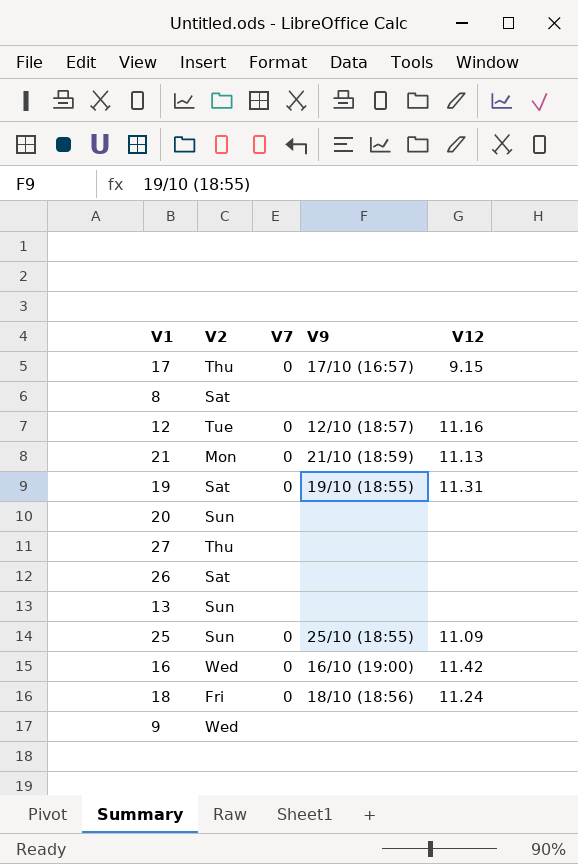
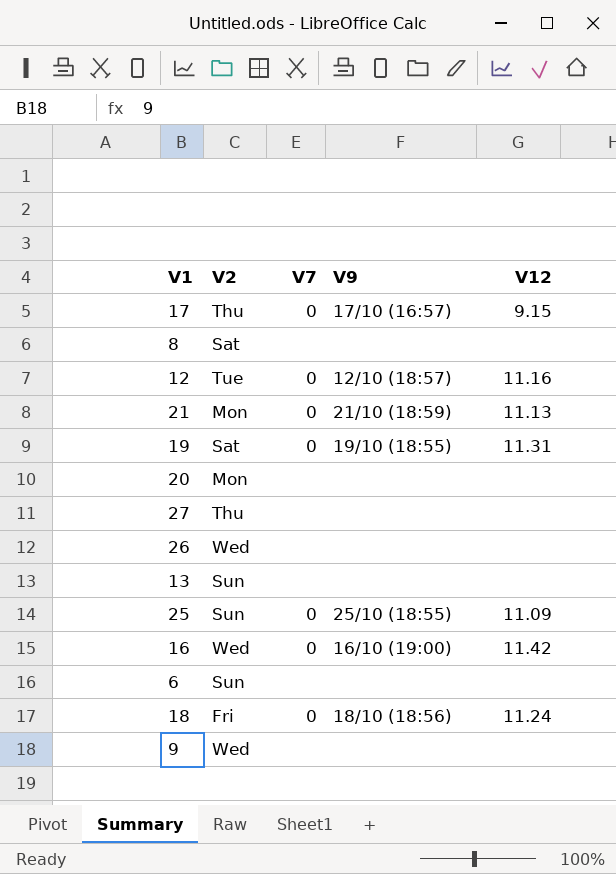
20 | V2: Sun -> Mon
26 | V2: Sat -> Wed
row 6: none -> Sun | none | none | none

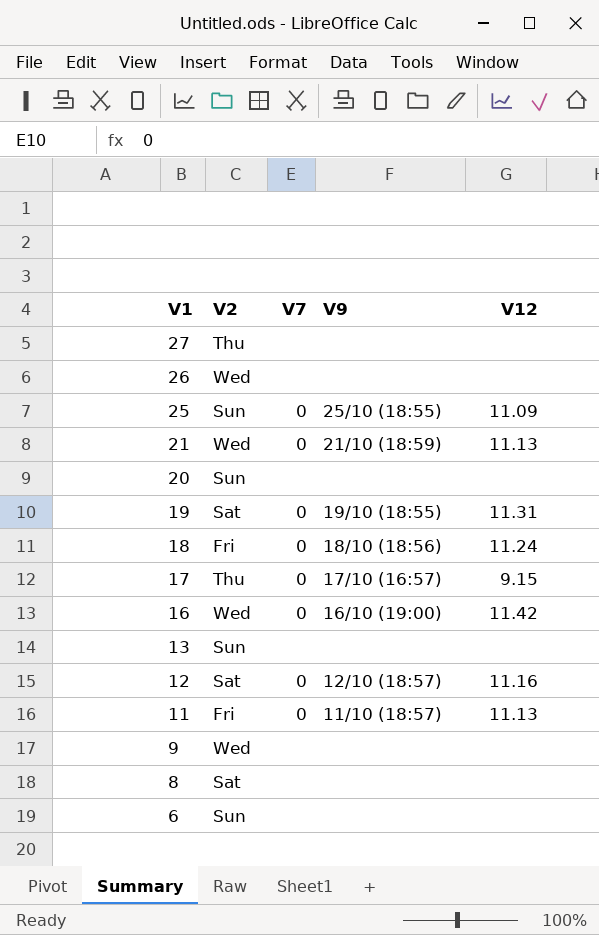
row order: none -> V1 descending
21 | V2: Mon -> Wed
20 | V2: Mon -> Sun
12 | V2: Tue -> Sat
row 11: none -> Fri | 0 | 11/10 (18:57) | 11.13

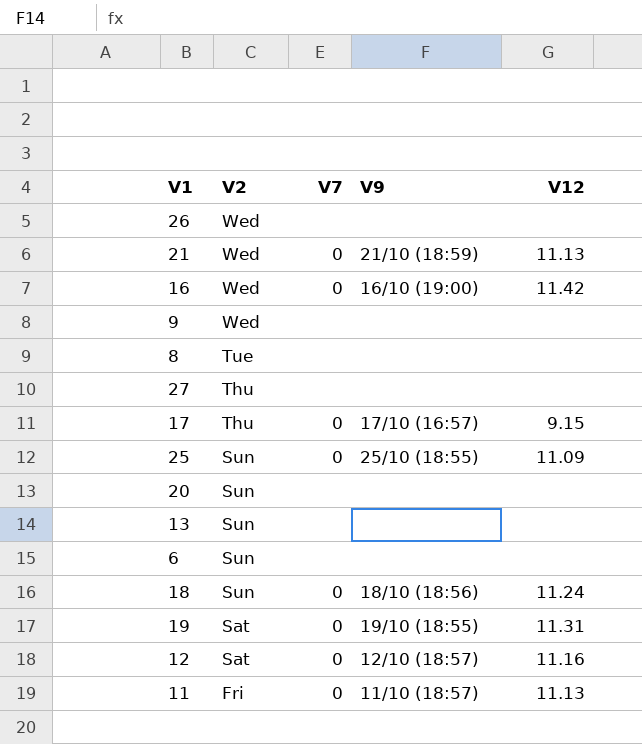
row order: V1 descending -> V2 descending
8 | V2: Sat -> Tue
18 | V2: Fri -> Sun

